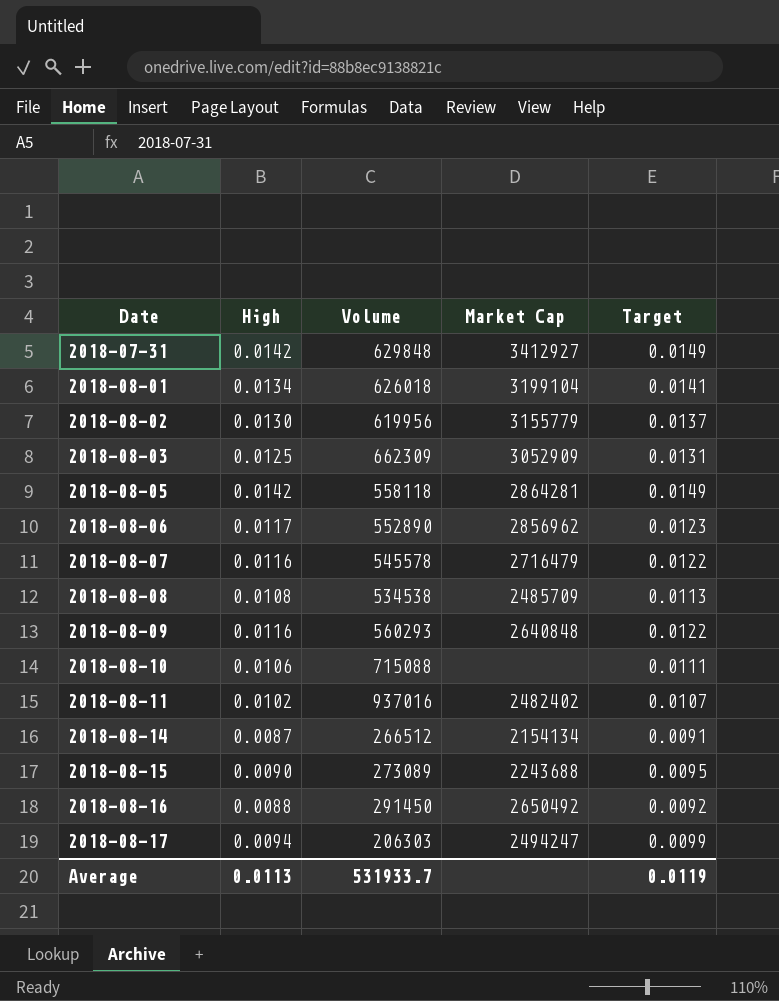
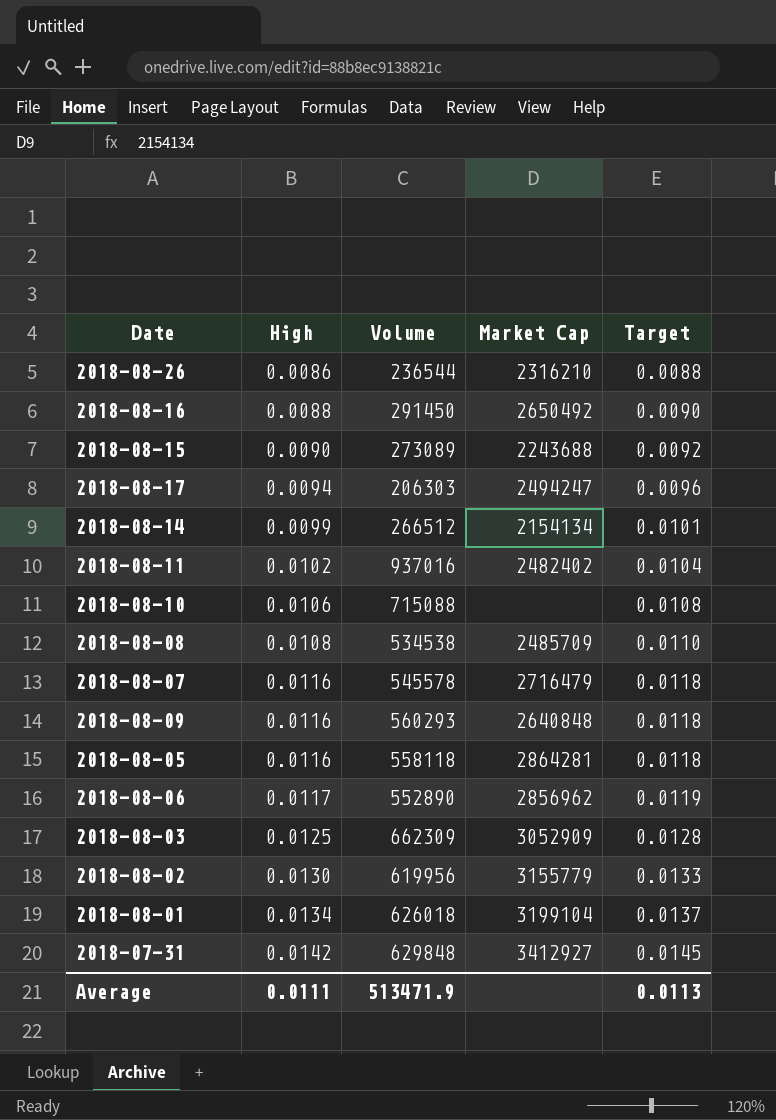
row order: Date ascending -> High ascending
column Target | formula: [High] * 1.05 -> [High] * 1.02
row 2018-08-26: none -> 0.0086 | 236544 | 2316210 | 0.0088
2018-08-14 | High: 0.0087 -> 0.0099
2018-08-05 | High: 0.0142 -> 0.0116
Average | High: 0.0113 -> 0.0111
Average | Volume: 531933.7 -> 513471.9
Average | Target: 0.0119 -> 0.0113

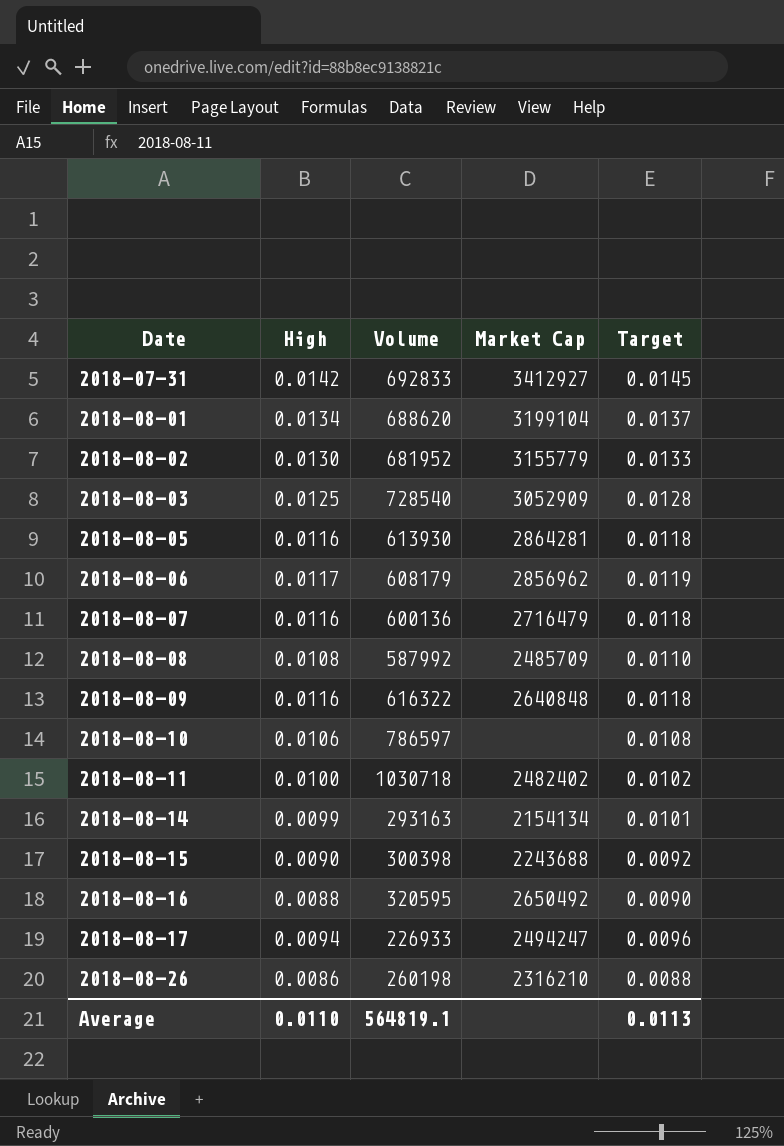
row order: High ascending -> Date ascending
2018-07-31 | Volume: 629848 -> 692833
2018-08-01 | Volume: 626018 -> 688620
2018-08-02 | Volume: 619956 -> 681952
2018-08-03 | Volume: 662309 -> 728540
2018-08-05 | Volume: 558118 -> 613930
2018-08-06 | Volume: 552890 -> 608179
2018-08-07 | Volume: 545578 -> 600136
2018-08-08 | Volume: 534538 -> 587992
2018-08-09 | Volume: 560293 -> 616322
2018-08-10 | Volume: 715088 -> 786597
2018-08-11 | High: 0.0102 -> 0.0100
2018-08-11 | Volume: 937016 -> 1030718
2018-08-11 | Target: 0.0104 -> 0.0102
2018-08-14 | Volume: 266512 -> 293163
2018-08-15 | Volume: 273089 -> 300398
2018-08-16 | Volume: 291450 -> 320595
2018-08-17 | Volume: 206303 -> 226933
2018-08-26 | Volume: 236544 -> 260198
Average | High: 0.0111 -> 0.0110
Average | Volume: 513471.9 -> 564819.1

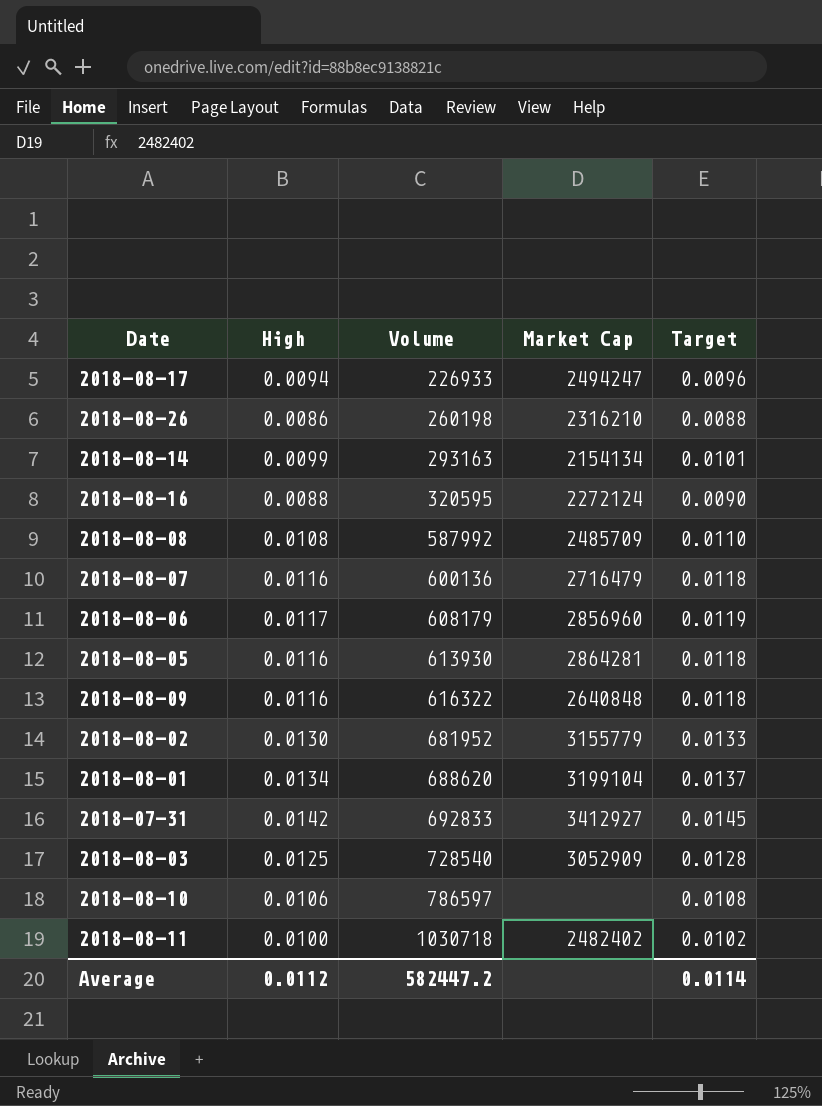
row order: Date ascending -> Volume ascending
row 2018-08-15: 0.0090 | 300398 | 2243688 | 0.0092 -> none
2018-08-16 | Market Cap: 2650492 -> 2272124
2018-08-06 | Market Cap: 2856962 -> 2856960
Average | High: 0.0110 -> 0.0112
Average | Volume: 564819.1 -> 582447.2
Average | Target: 0.0113 -> 0.0114

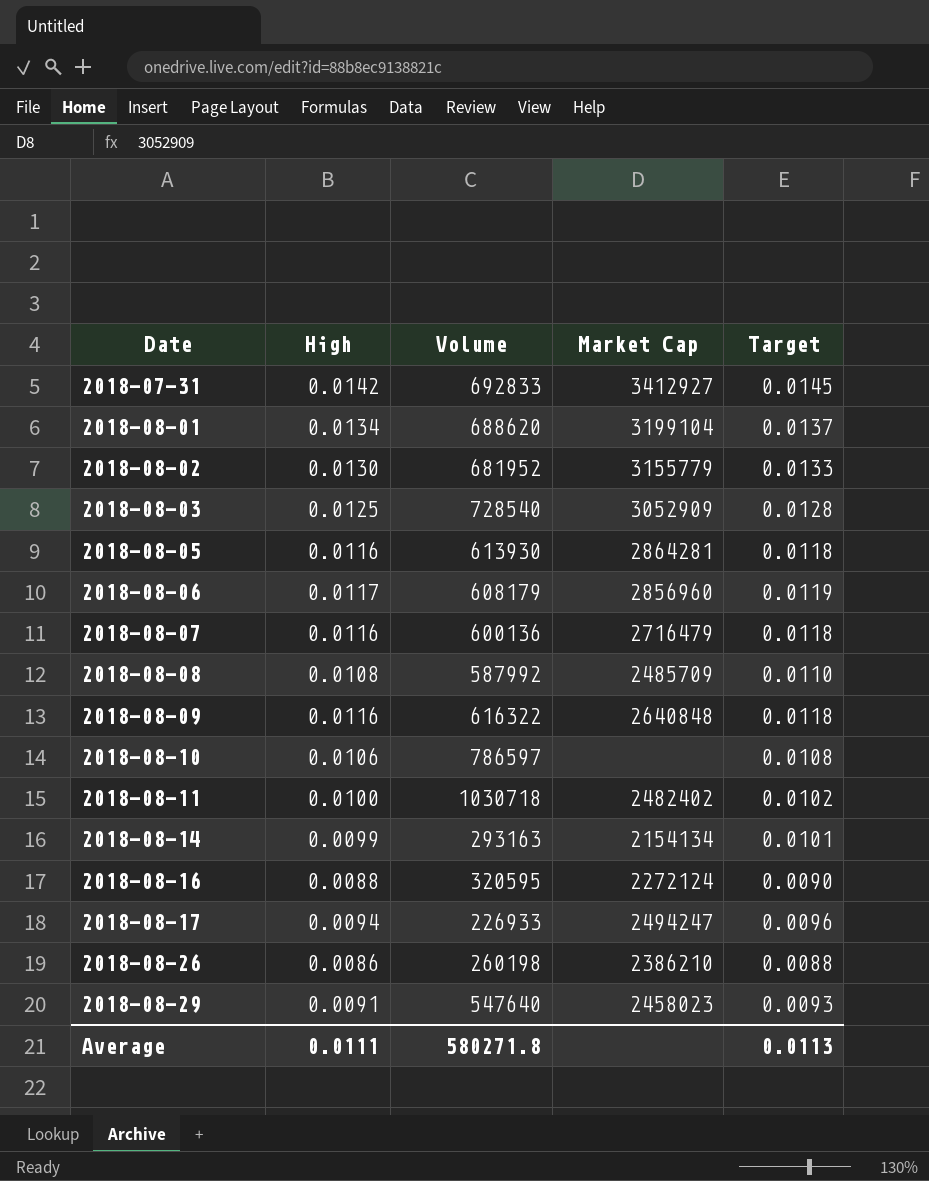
row order: Volume ascending -> Date ascending
2018-08-26 | Market Cap: 2316210 -> 2386210
row 2018-08-29: none -> 0.0091 | 547640 | 2458023 | 0.0093
Average | High: 0.0112 -> 0.0111
Average | Volume: 582447.2 -> 580271.8
Average | Target: 0.0114 -> 0.0113

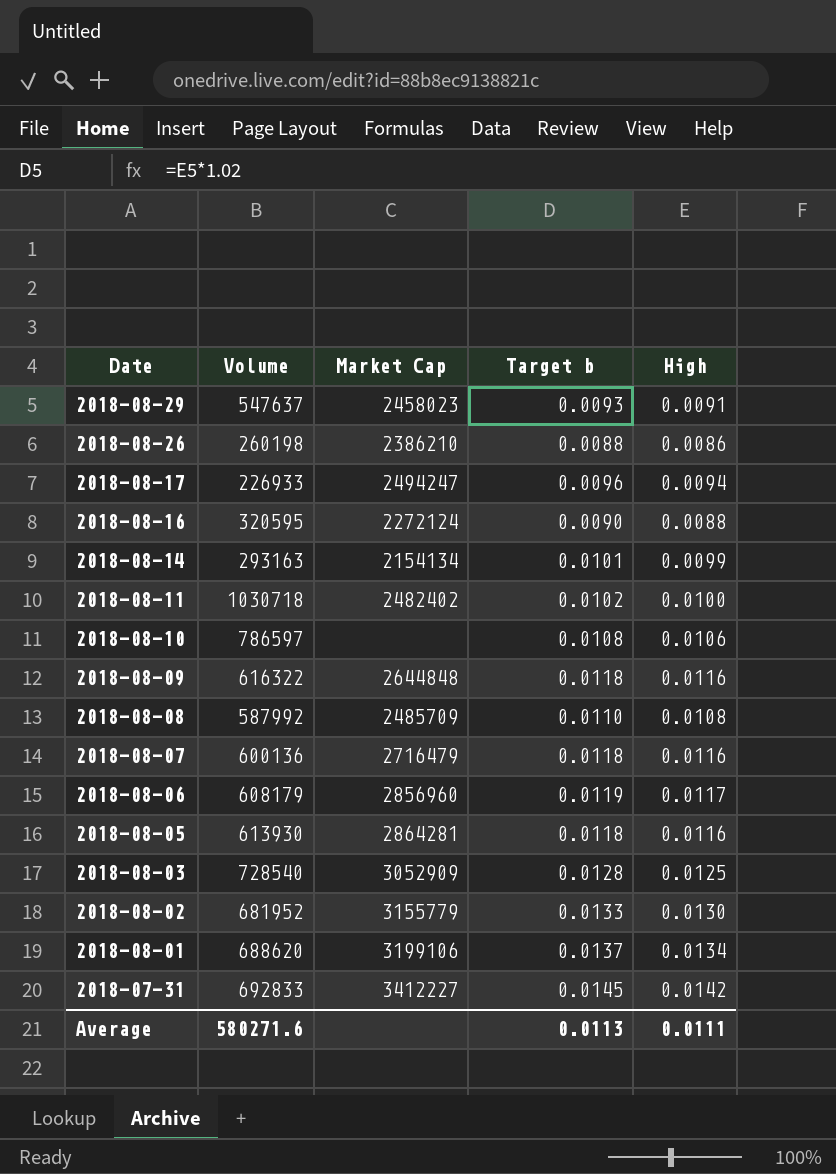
row order: Date ascending -> Date descending
column name: Target -> Target b
column High | position: 2 -> 5
2018-08-29 | Volume: 547640 -> 547637
2018-08-09 | Market Cap: 2640848 -> 2644848
2018-08-01 | Market Cap: 3199104 -> 3199106
2018-07-31 | Market Cap: 3412927 -> 3412227
Average | Volume: 580271.8 -> 580271.6

